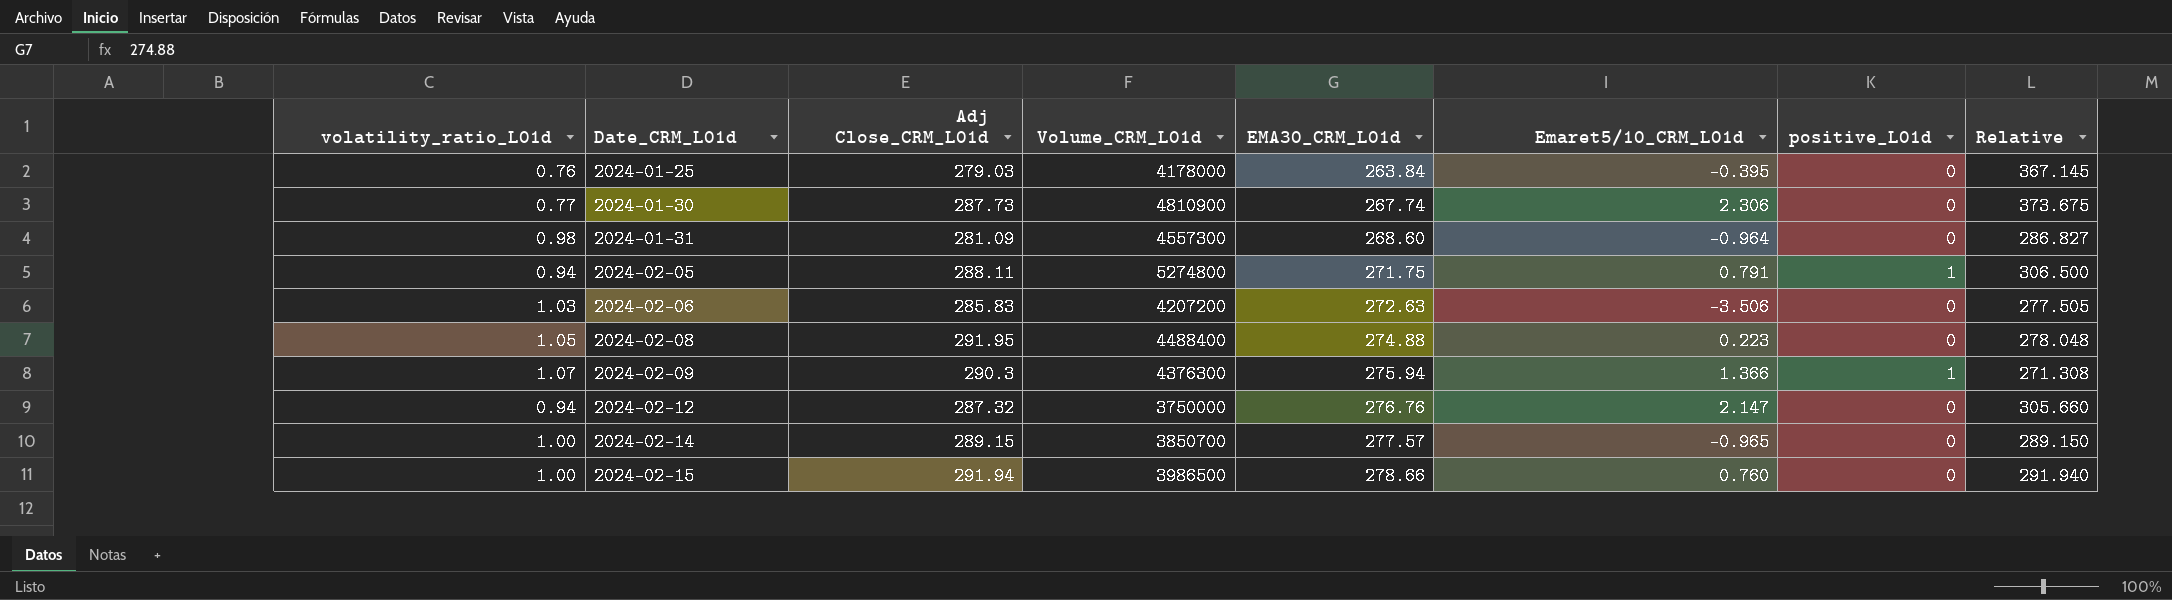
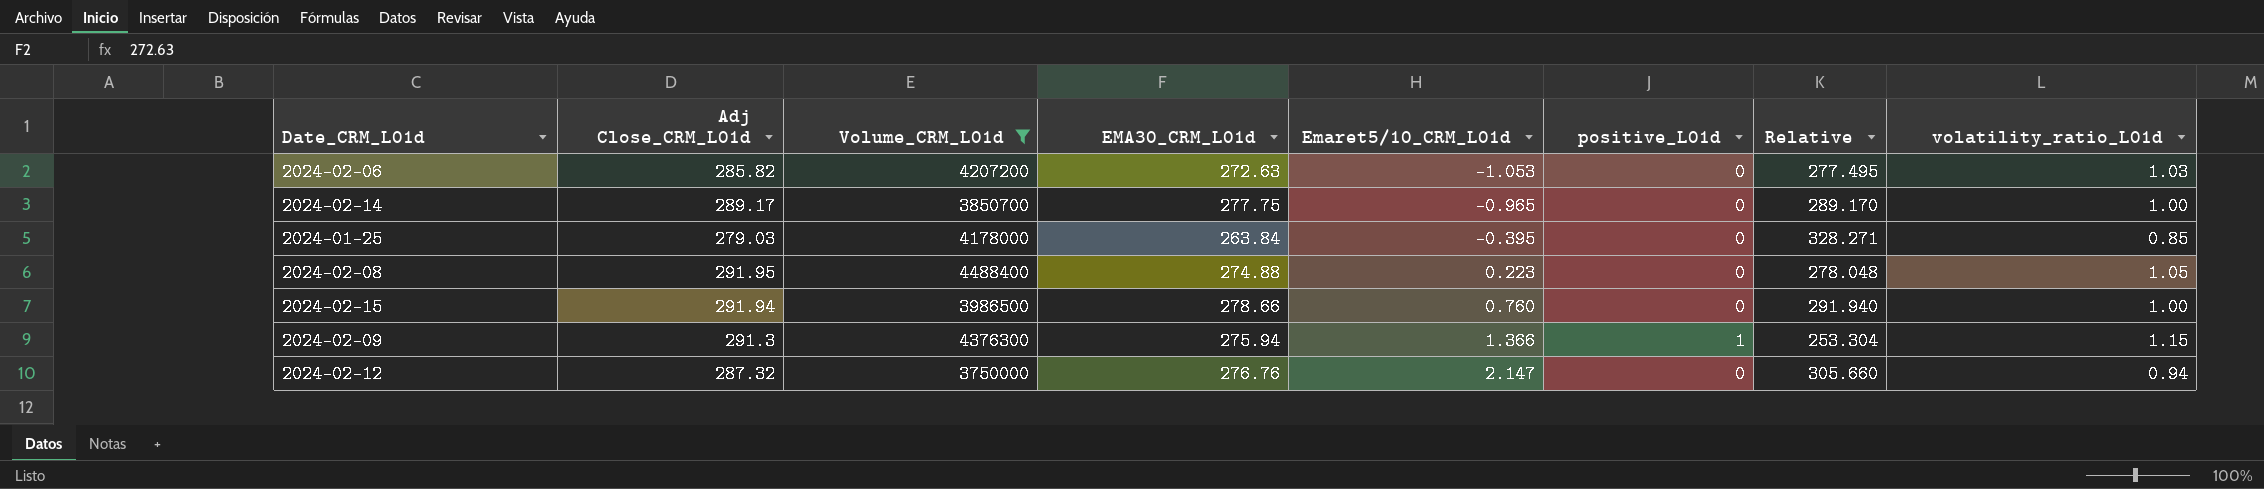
filter: none -> Volume_CRM_L01d <= 4488400
row order: Date_CRM_L01d ascending -> Emaret5/10_CRM_L01d ascending
column volatility_ratio_L01d | position: 1 -> 8
2024-02-06 | Adj Close_CRM_L01d: 285.83 -> 285.82
2024-02-06 | Emaret5/10_CRM_L01d: -3.506 -> -1.053
2024-02-06 | Relative: 277.505 -> 277.495
2024-02-14 | Adj Close_CRM_L01d: 289.15 -> 289.17
2024-02-14 | EMA30_CRM_L01d: 277.57 -> 277.75
2024-02-14 | Relative: 289.150 -> 289.170
2024-01-25 | Relative: 367.145 -> 328.271
2024-01-25 | volatility_ratio_L01d: 0.76 -> 0.85
2024-02-09 | Adj Close_CRM_L01d: 290.3 -> 291.3
2024-02-09 | Relative: 271.308 -> 253.304
2024-02-09 | volatility_ratio_L01d: 1.07 -> 1.15

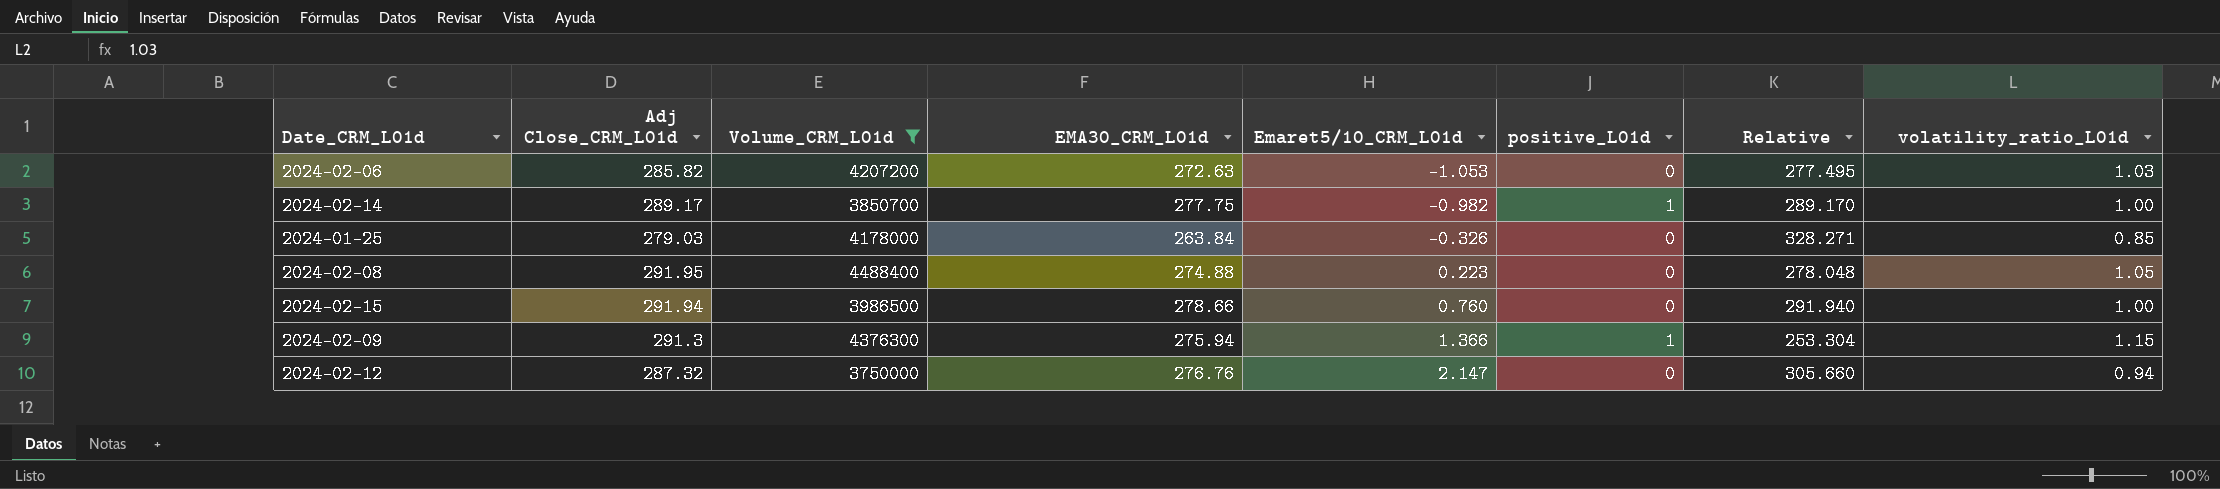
2024-02-14 | Emaret5/10_CRM_L01d: -0.965 -> -0.982
2024-02-14 | positive_L01d: 0 -> 1
2024-01-25 | Emaret5/10_CRM_L01d: -0.395 -> -0.326

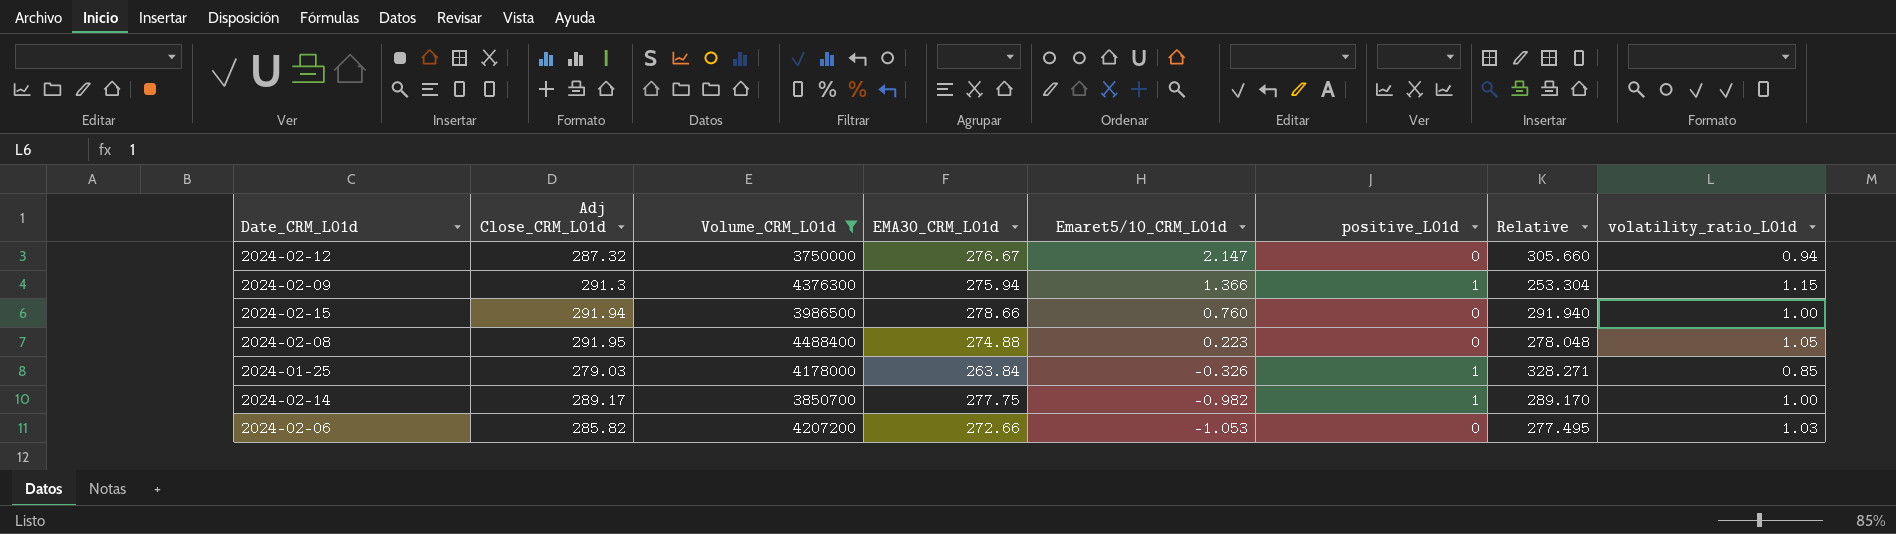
row order: Emaret5/10_CRM_L01d ascending -> Emaret5/10_CRM_L01d descending
2024-02-12 | EMA30_CRM_L01d: 276.76 -> 276.67
2024-01-25 | positive_L01d: 0 -> 1
2024-02-06 | EMA30_CRM_L01d: 272.63 -> 272.66

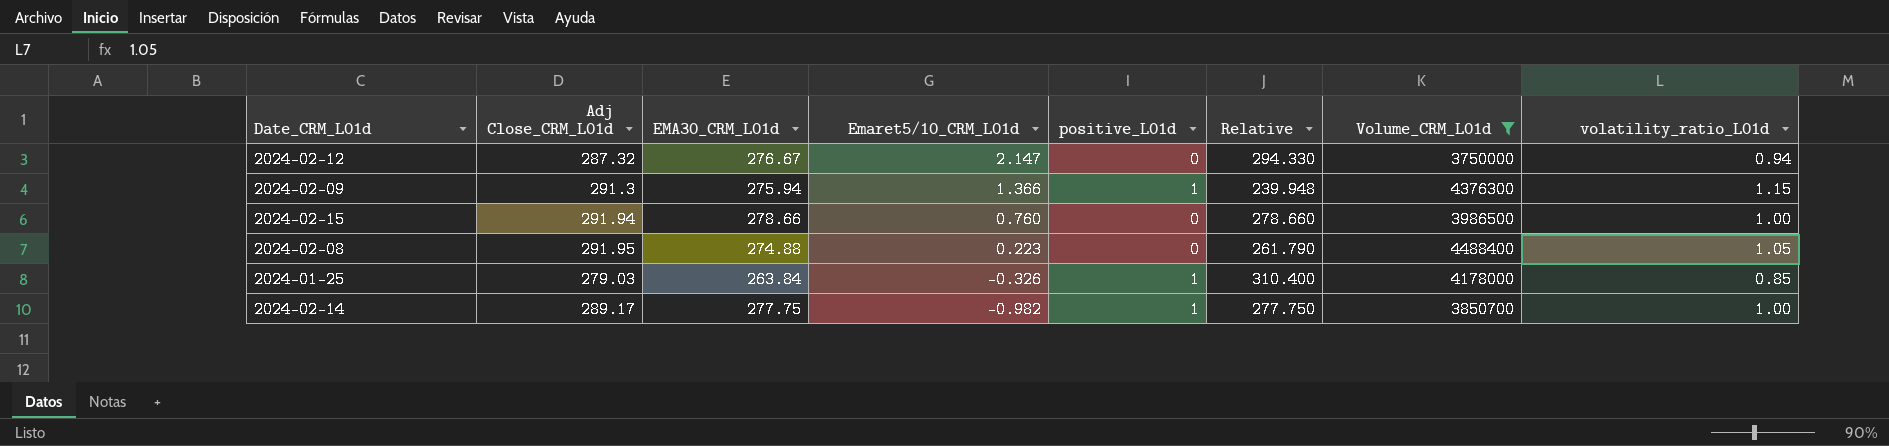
column Relative | formula: [Adj Close_CRM_L01d] / [volatility_ratio_L01d] -> [EMA30_CRM_L01d] / [volatility_ratio_L01d]
column Volume_CRM_L01d | position: 3 -> 7
row 2024-02-06: 285.82 | 4207200 | 272.66 | -1.053 | 0 | 277.495 | 1.03 -> none

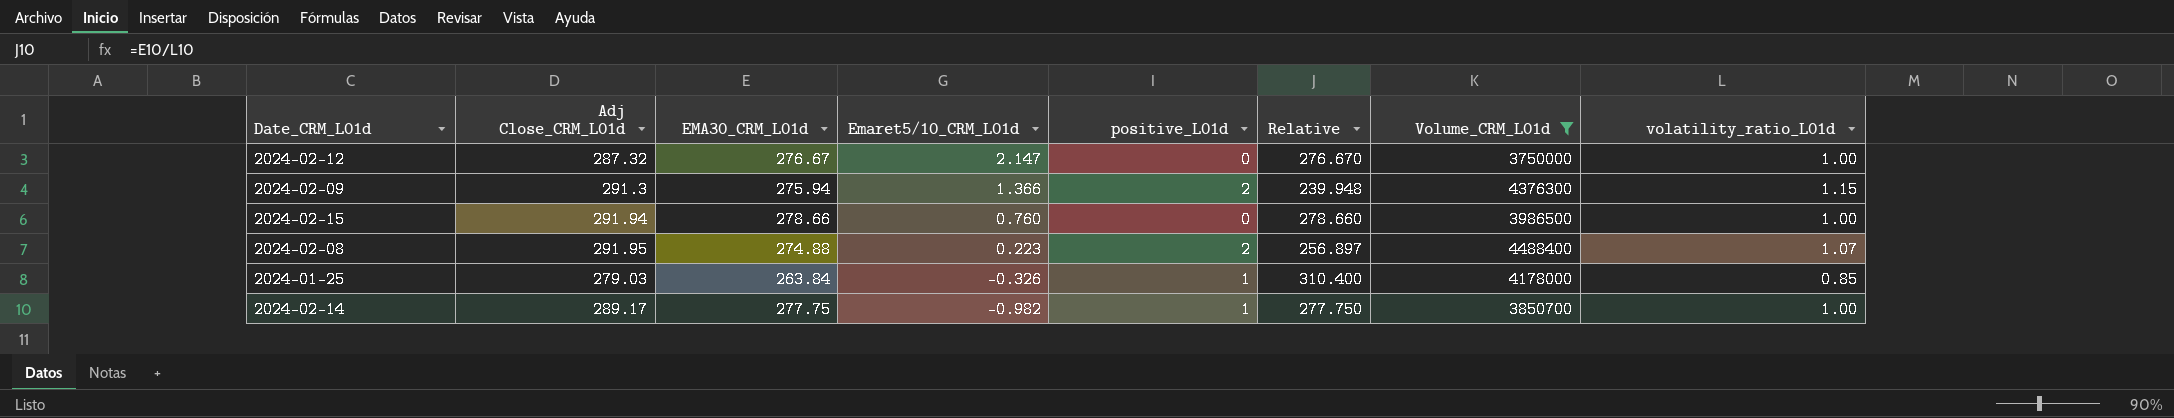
2024-02-12 | Relative: 294.330 -> 276.670
2024-02-12 | volatility_ratio_L01d: 0.94 -> 1.00
2024-02-09 | positive_L01d: 1 -> 2
2024-02-08 | positive_L01d: 0 -> 2
2024-02-08 | Relative: 261.790 -> 256.897
2024-02-08 | volatility_ratio_L01d: 1.05 -> 1.07

